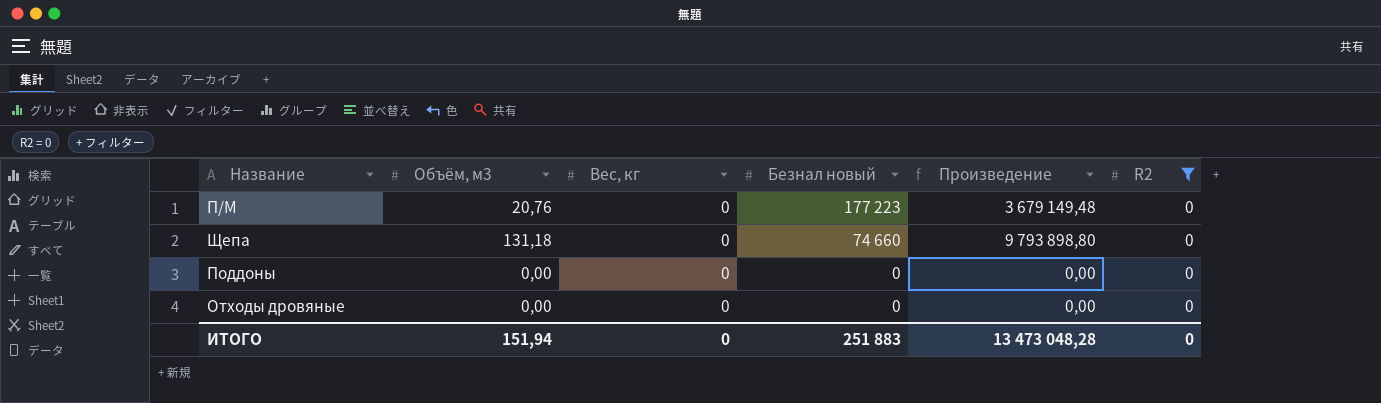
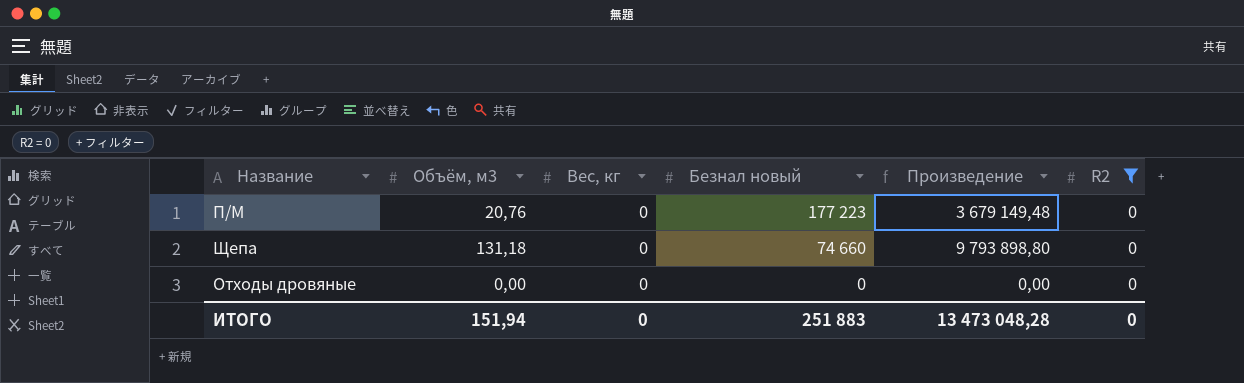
row Поддоны: 0,00 | 0 | 0 | 0,00 | 0 -> none

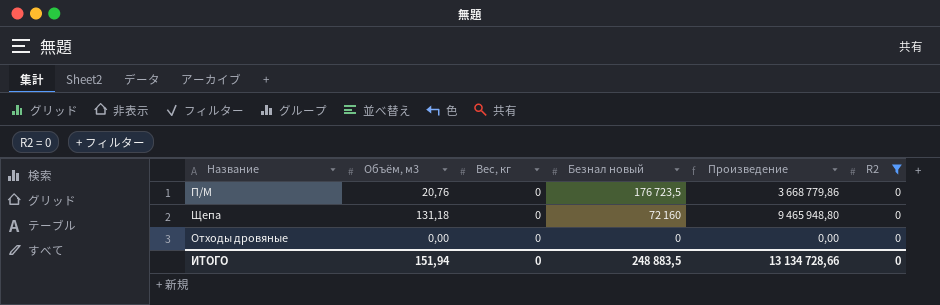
П/М | Безнал новый: 177 223 -> 176 723,5
П/М | Произведение: 3 679 149,48 -> 3 668 779,86
Щепа | Безнал новый: 74 660 -> 72 160
Щепа | Произведение: 9 793 898,80 -> 9 465 948,80
ИТОГО | Безнал новый: 251 883 -> 248 883,5
ИТОГО | Произведение: 13 473 048,28 -> 13 134 728,66

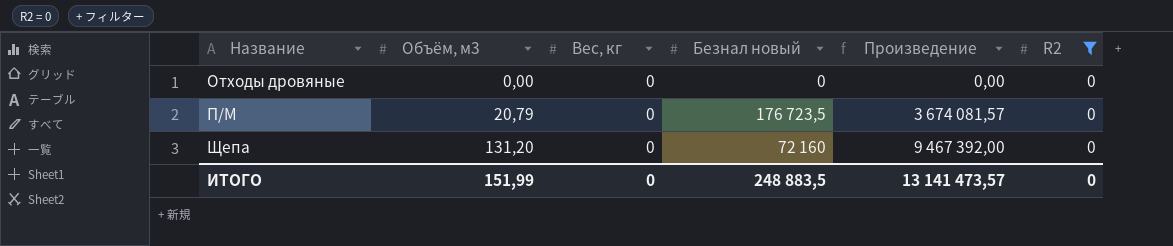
row order: Безнал новый descending -> Название ascending
П/М | Объём, м3: 20,76 -> 20,79
П/М | Произведение: 3 668 779,86 -> 3 674 081,57
Щепа | Объём, м3: 131,18 -> 131,20
Щепа | Произведение: 9 465 948,80 -> 9 467 392,00
ИТОГО | Объём, м3: 151,94 -> 151,99
ИТОГО | Произведение: 13 134 728,66 -> 13 141 473,57

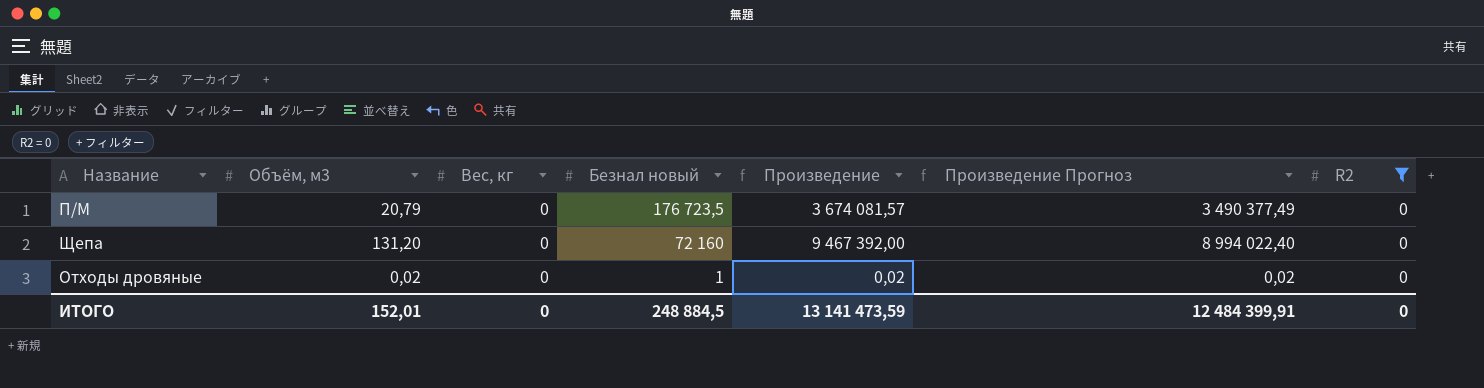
row order: Название ascending -> Безнал новый descending
column Произведение Прогноз | formula: none -> [Произведение] * 0,95
Отходы дровяные | Объём, м3: 0,00 -> 0,02
Отходы дровяные | Безнал новый: 0 -> 1
Отходы дровяные | Произведение: 0,00 -> 0,02
ИТОГО | Объём, м3: 151,99 -> 152,01
ИТОГО | Безнал новый: 248 883,5 -> 248 884,5
ИТОГО | Произведение: 13 141 473,57 -> 13 141 473,59

